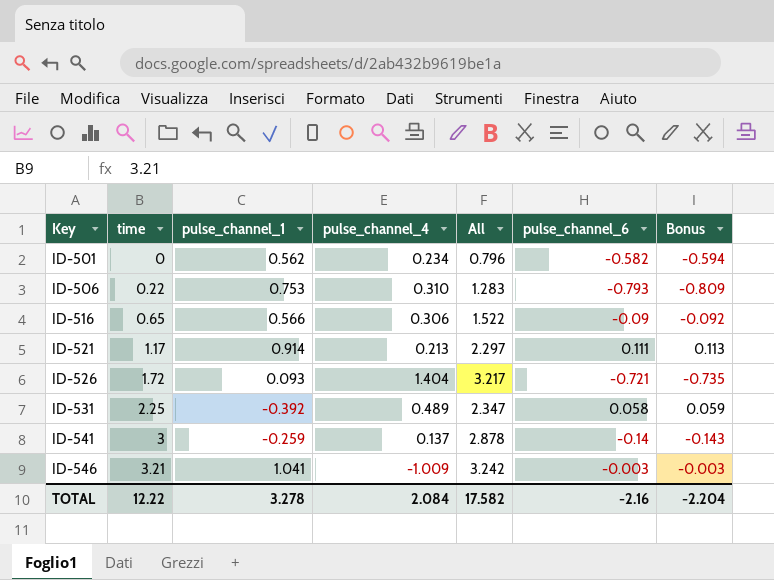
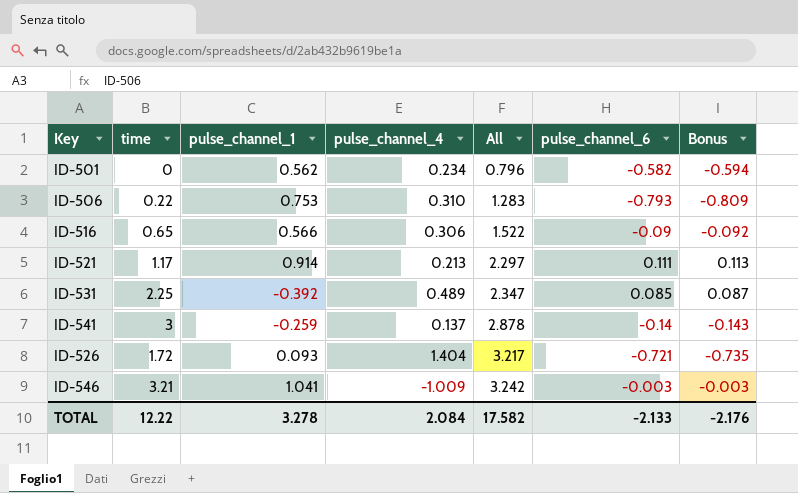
row order: Key ascending -> All ascending
ID-531 | pulse_channel_6: 0.058 -> 0.085
ID-531 | Bonus: 0.059 -> 0.087
TOTAL | pulse_channel_6: -2.16 -> -2.133
TOTAL | Bonus: -2.204 -> -2.176

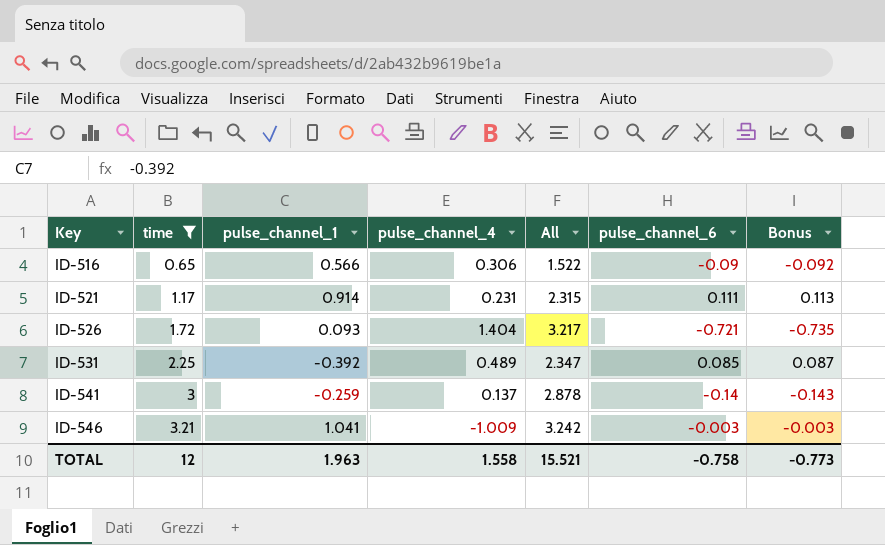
filter: none -> time >= 0.65
row order: All ascending -> Key ascending
ID-521 | pulse_channel_4: 0.213 -> 0.231
ID-521 | All: 2.297 -> 2.315
TOTAL | time: 12.22 -> 12
TOTAL | pulse_channel_1: 3.278 -> 1.963
TOTAL | pulse_channel_4: 2.084 -> 1.558
TOTAL | All: 17.582 -> 15.521
TOTAL | pulse_channel_6: -2.133 -> -0.758
TOTAL | Bonus: -2.176 -> -0.773

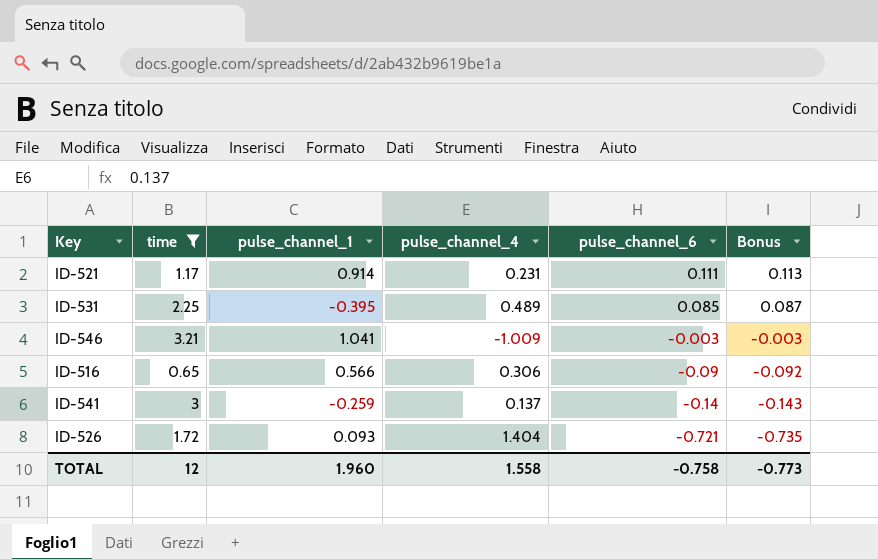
row order: Key ascending -> pulse_channel_6 descending
column All | formula: [time] + [pulse_channel_1] + [pulse_channel_4] -> none
ID-531 | pulse_channel_1: -0.392 -> -0.395
TOTAL | pulse_channel_1: 1.963 -> 1.960

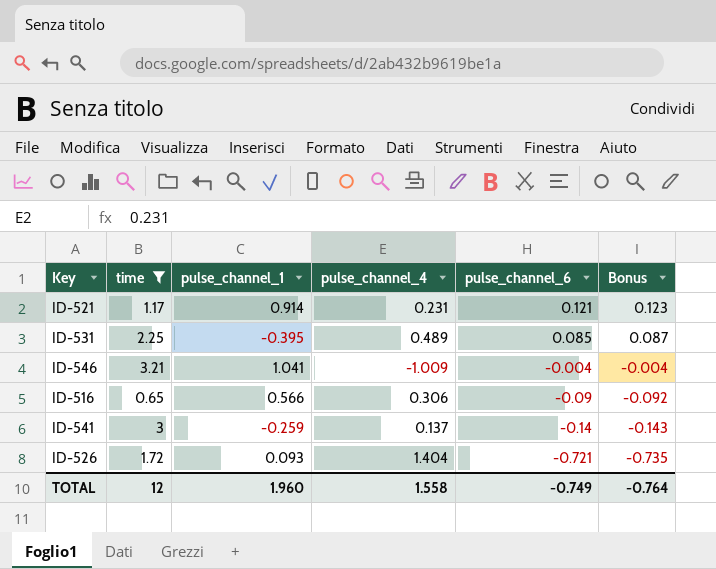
ID-521 | pulse_channel_6: 0.111 -> 0.121
ID-521 | Bonus: 0.113 -> 0.123
ID-546 | pulse_channel_6: -0.003 -> -0.004
ID-546 | Bonus: -0.003 -> -0.004
TOTAL | pulse_channel_6: -0.758 -> -0.749
TOTAL | Bonus: -0.773 -> -0.764

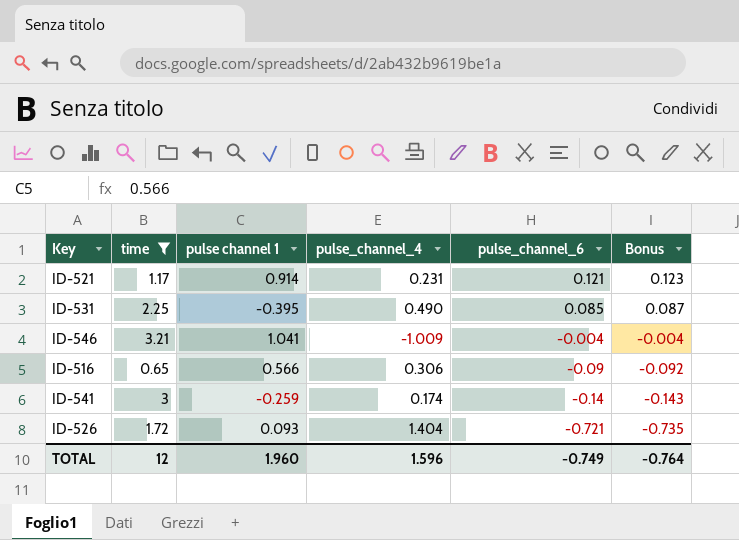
column name: pulse_channel_1 -> pulse channel 1
ID-531 | pulse_channel_4: 0.489 -> 0.490
ID-541 | pulse_channel_4: 0.137 -> 0.174
TOTAL | pulse_channel_4: 1.558 -> 1.596

